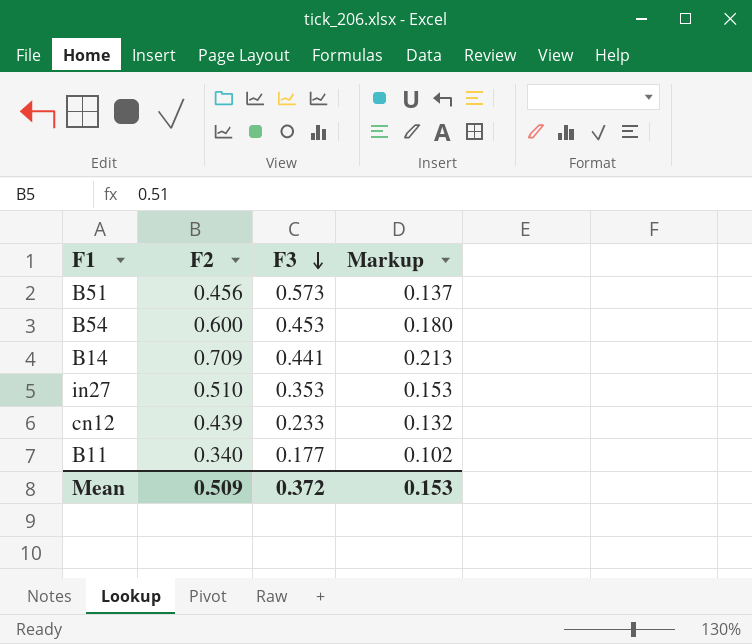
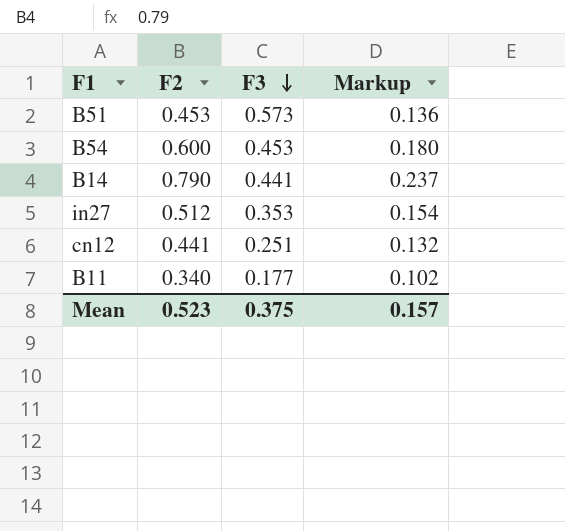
B51 | F2: 0.456 -> 0.453
B51 | Markup: 0.137 -> 0.136
B14 | F2: 0.709 -> 0.790
B14 | Markup: 0.213 -> 0.237
in27 | F2: 0.510 -> 0.512
in27 | Markup: 0.153 -> 0.154
cn12 | F2: 0.439 -> 0.441
cn12 | F3: 0.233 -> 0.251
Mean | F2: 0.509 -> 0.523
Mean | F3: 0.372 -> 0.375
Mean | Markup: 0.153 -> 0.157

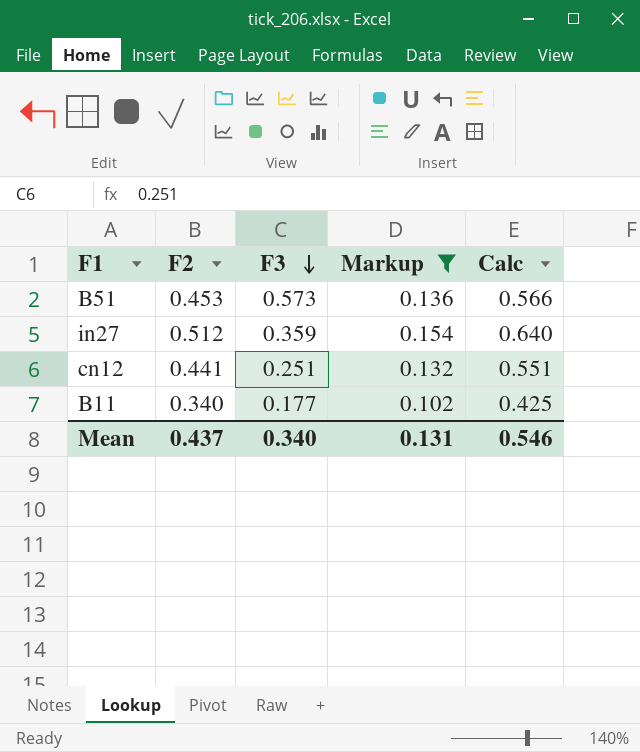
filter: none -> Markup <= 0.154
column Calc | formula: none -> [F2] * 1.25
in27 | F3: 0.353 -> 0.359
Mean | F2: 0.523 -> 0.437
Mean | F3: 0.375 -> 0.340
Mean | Markup: 0.157 -> 0.131

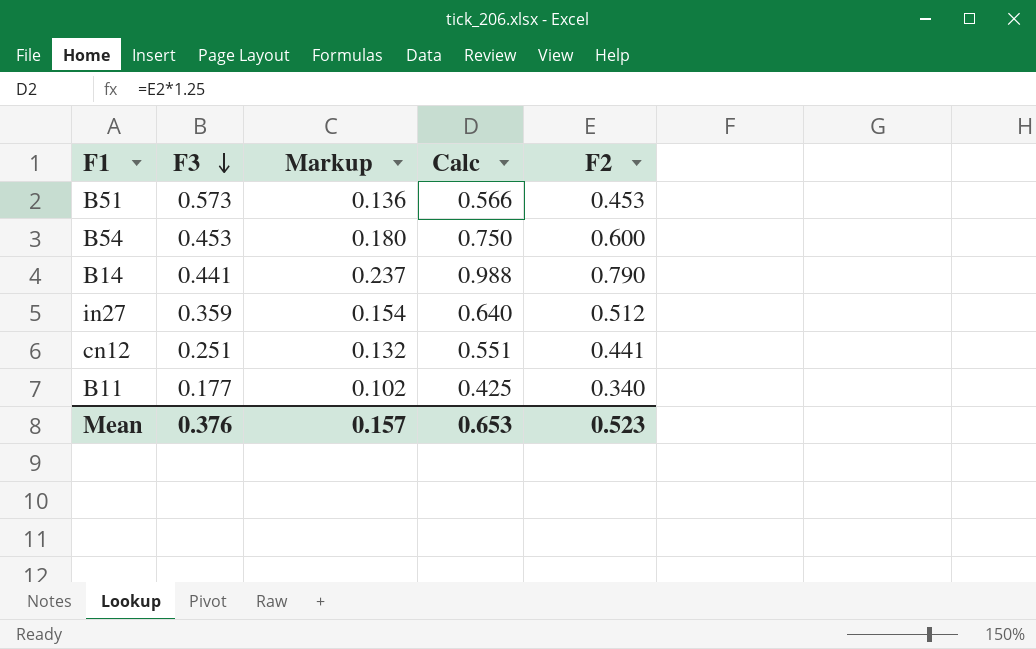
filter: Markup <= 0.154 -> none
column F2 | position: 2 -> 5
Mean | F3: 0.340 -> 0.376
Mean | Markup: 0.131 -> 0.157
Mean | Calc: 0.546 -> 0.653
Mean | F2: 0.437 -> 0.523

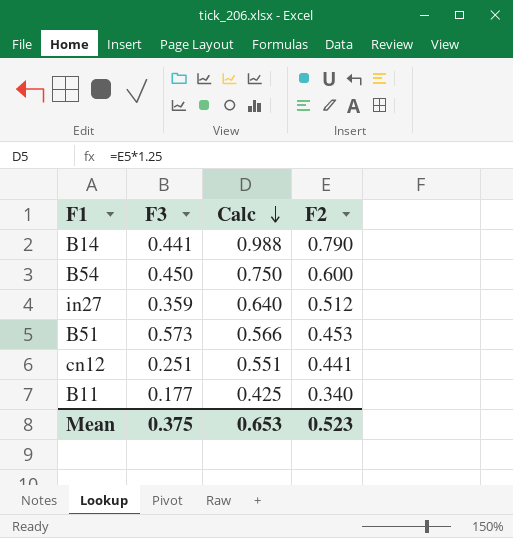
row order: F3 descending -> Calc descending
column Markup | formula: [F2] * 0.3 -> none
B54 | F3: 0.453 -> 0.450
Mean | F3: 0.376 -> 0.375

